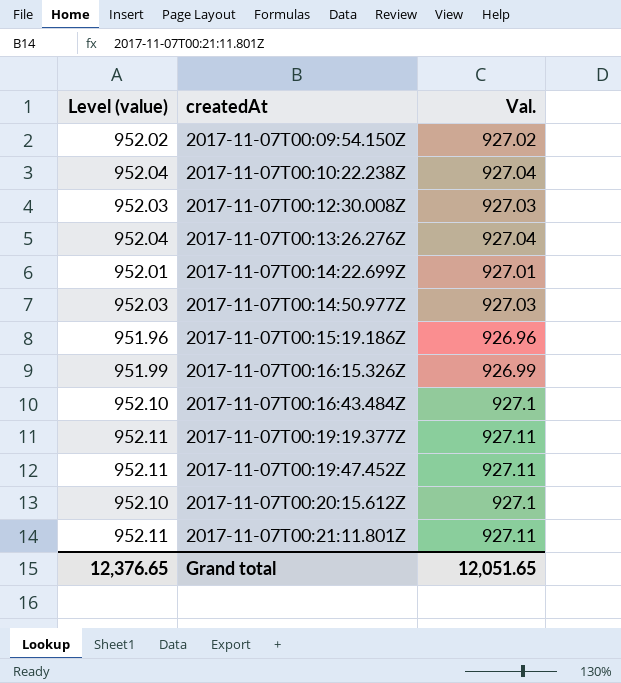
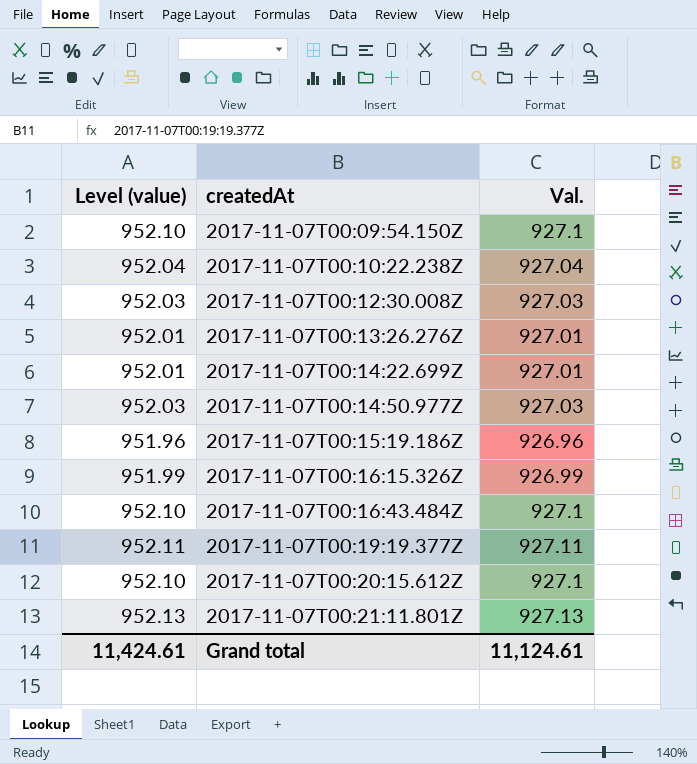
row 2017-11-07T00:19:47.452Z: 952.11 | 927.11 -> none
2017-11-07T00:09:54.150Z | Level (value): 952.02 -> 952.10
2017-11-07T00:09:54.150Z | Val.: 927.02 -> 927.1
2017-11-07T00:13:26.276Z | Level (value): 952.04 -> 952.01
2017-11-07T00:13:26.276Z | Val.: 927.04 -> 927.01
2017-11-07T00:21:11.801Z | Level (value): 952.11 -> 952.13
2017-11-07T00:21:11.801Z | Val.: 927.11 -> 927.13
Grand total | Level (value): 12,376.65 -> 11,424.61
Grand total | Val.: 12,051.65 -> 11,124.61

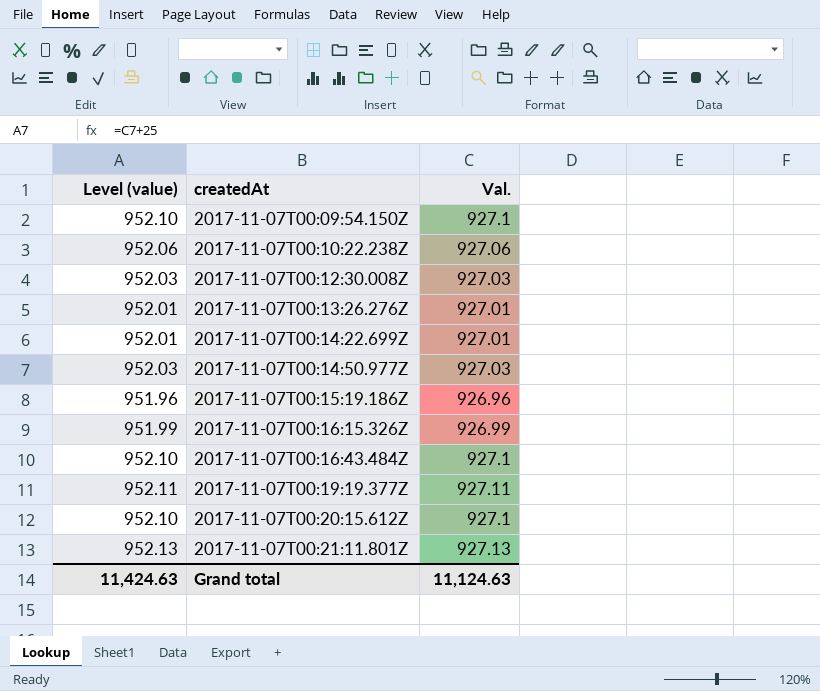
2017-11-07T00:10:22.238Z | Level (value): 952.04 -> 952.06
2017-11-07T00:10:22.238Z | Val.: 927.04 -> 927.06
Grand total | Level (value): 11,424.61 -> 11,424.63
Grand total | Val.: 11,124.61 -> 11,124.63

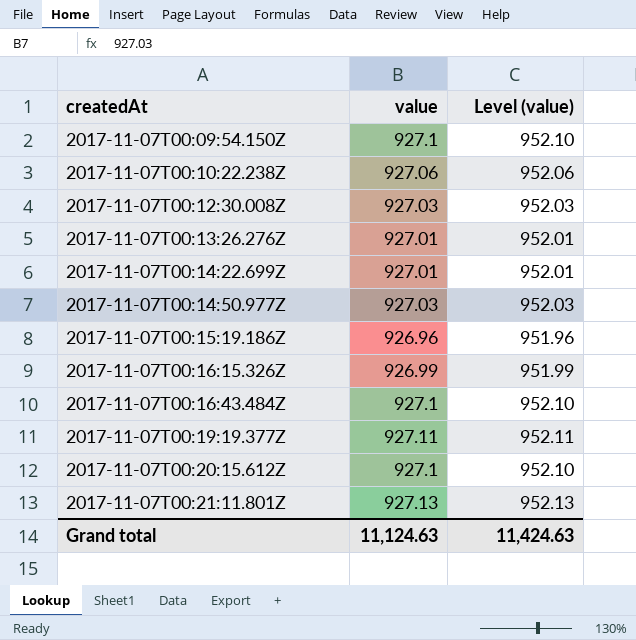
column name: Val. -> value
column Level (value) | position: 1 -> 3

